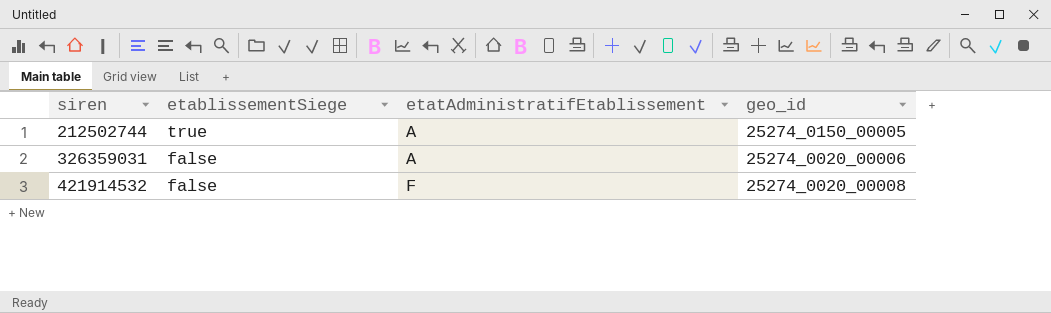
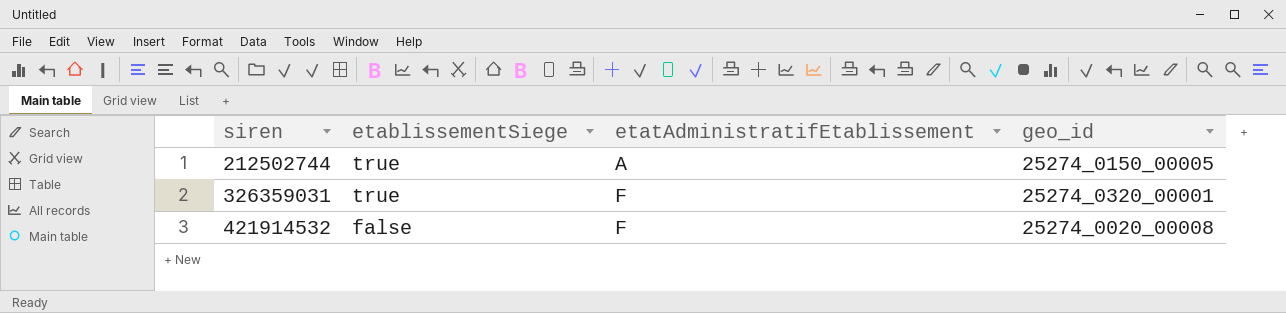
326359031 | etablissementSiege: false -> true
326359031 | etatAdministratifEtablissement: A -> F
326359031 | geo_id: 25274_0020_00006 -> 25274_0320_00001

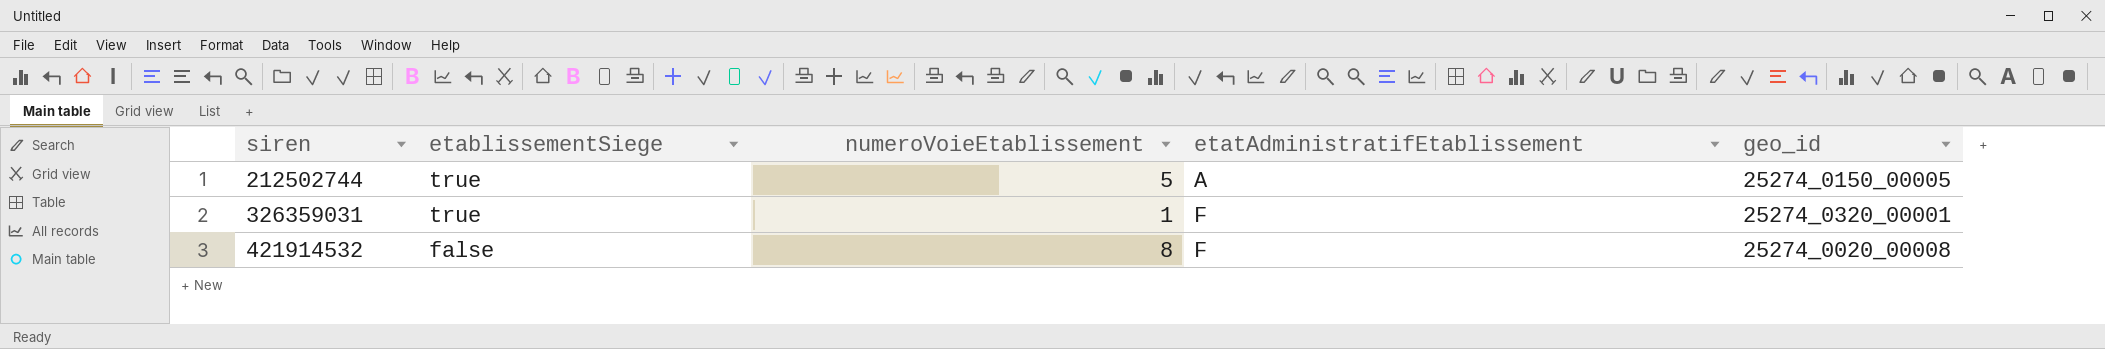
column numeroVoieEtablissement | position: none -> 3

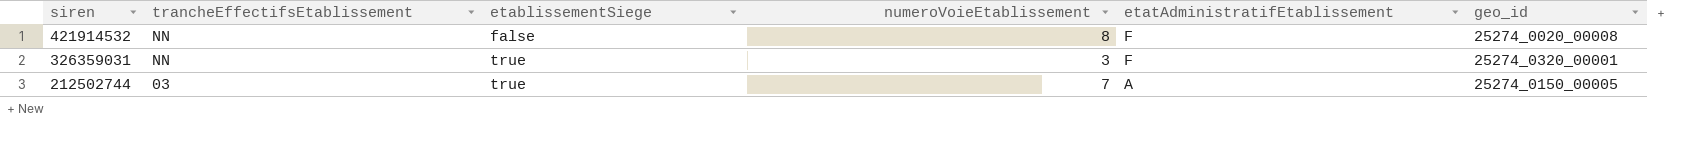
row order: siren ascending -> siren descending
column trancheEffectifsEtablissement | position: none -> 2
326359031 | numeroVoieEtablissement: 1 -> 3
212502744 | numeroVoieEtablissement: 5 -> 7

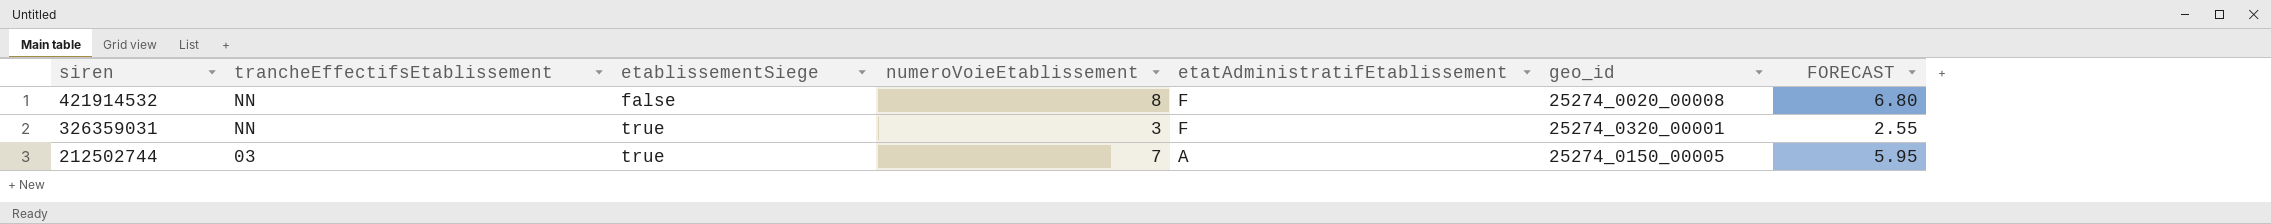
column FORECAST | formula: none -> [numeroVoieEtablissement] * 0.85

